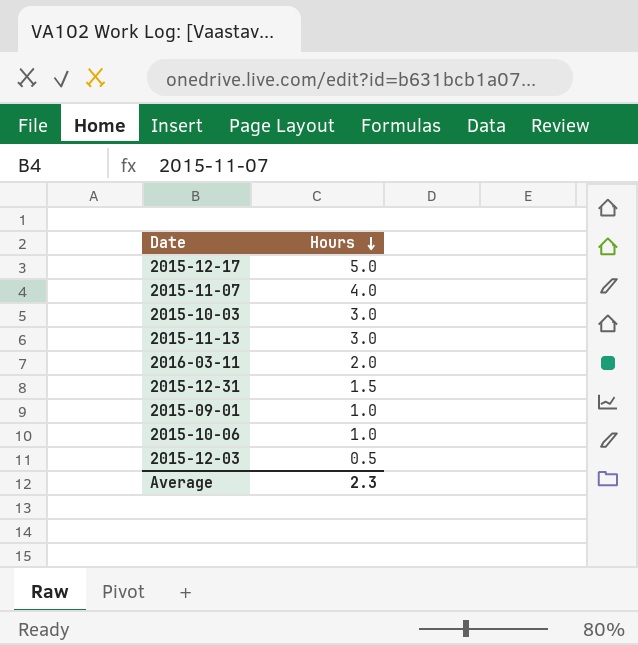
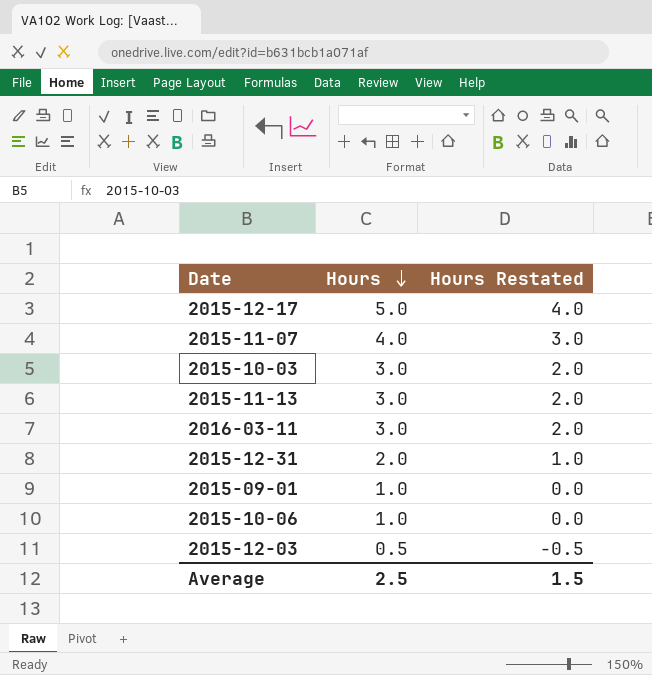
column Hours Restated | formula: none -> [Hours] - 1
2016-03-11 | Hours: 2.0 -> 3.0
2015-12-31 | Hours: 1.5 -> 2.0
Average | Hours: 2.3 -> 2.5

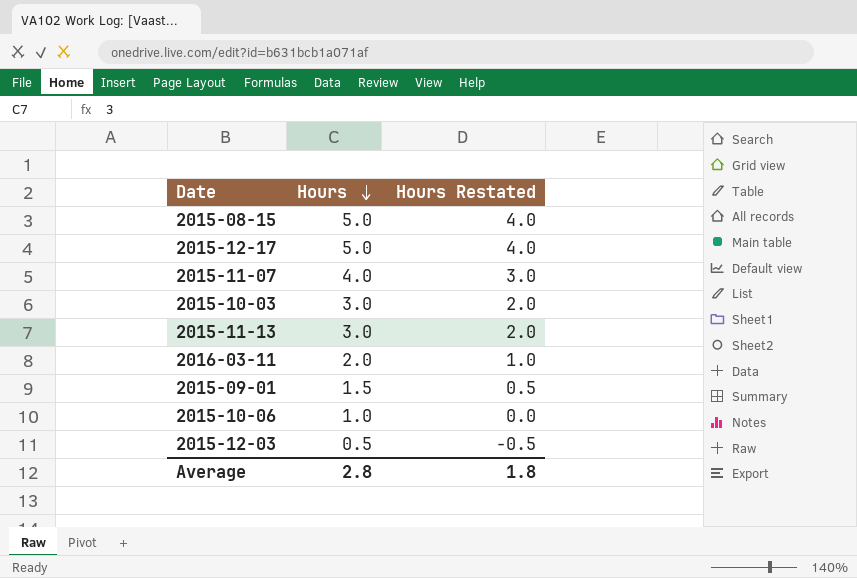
row 2015-12-31: 2.0 | 1.0 -> none
row 2015-08-15: none -> 5.0 | 4.0
2016-03-11 | Hours: 3.0 -> 2.0
2016-03-11 | Hours Restated: 2.0 -> 1.0
2015-09-01 | Hours: 1.0 -> 1.5
2015-09-01 | Hours Restated: 0.0 -> 0.5
Average | Hours: 2.5 -> 2.8
Average | Hours Restated: 1.5 -> 1.8

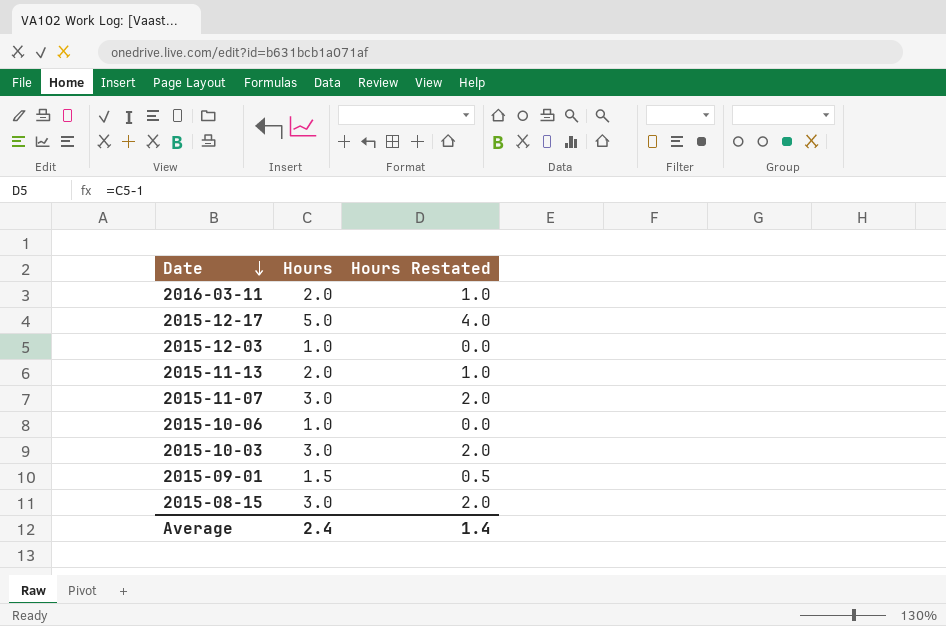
row order: Hours descending -> Date descending
2015-12-03 | Hours: 0.5 -> 1.0
2015-12-03 | Hours Restated: -0.5 -> 0.0
2015-11-13 | Hours: 3.0 -> 2.0
2015-11-13 | Hours Restated: 2.0 -> 1.0
2015-11-07 | Hours: 4.0 -> 3.0
2015-11-07 | Hours Restated: 3.0 -> 2.0
2015-08-15 | Hours: 5.0 -> 3.0
2015-08-15 | Hours Restated: 4.0 -> 2.0
Average | Hours: 2.8 -> 2.4
Average | Hours Restated: 1.8 -> 1.4

